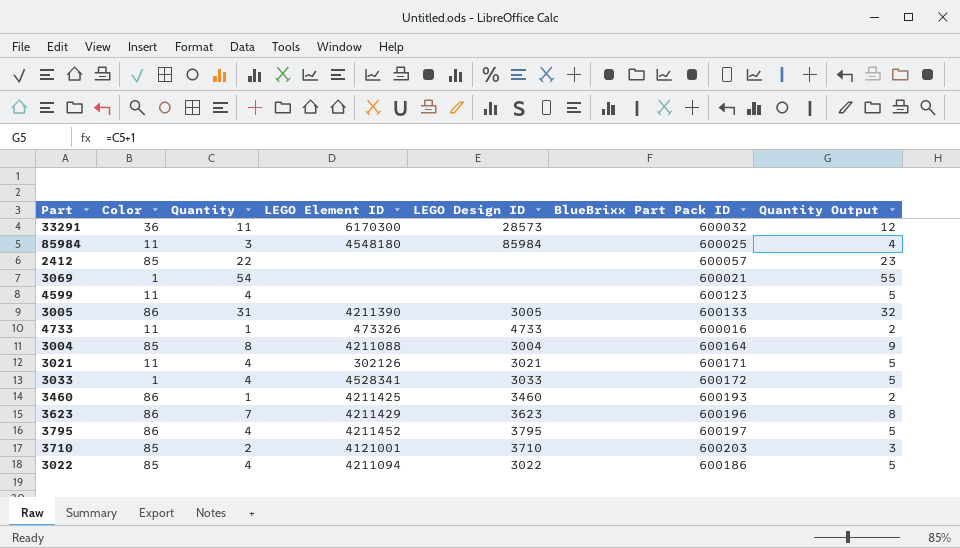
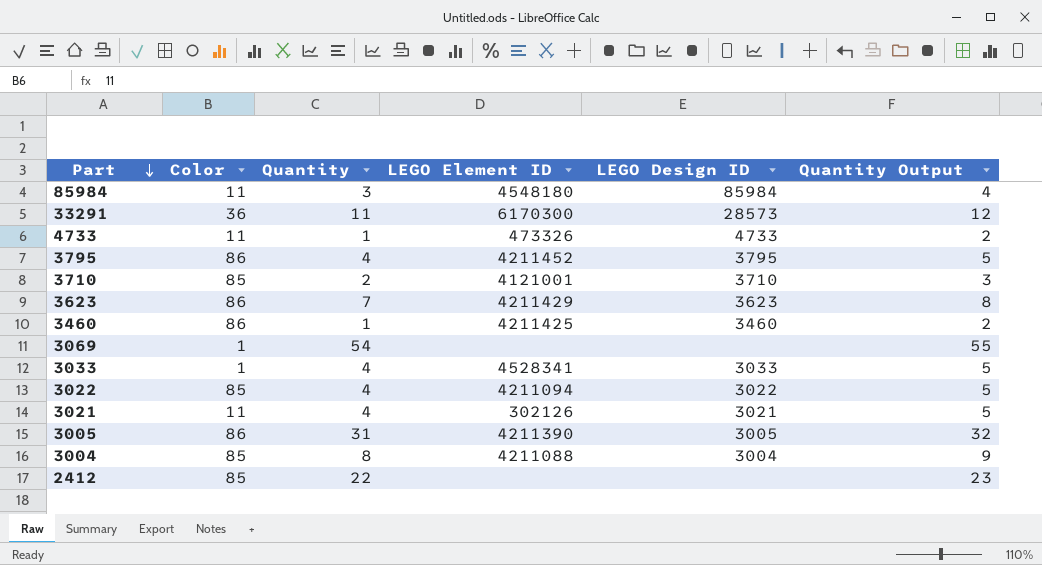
row order: none -> Part descending
column BlueBrixx Part Pack ID | position: 6 -> none
row 4599: 11 | 4 | none | none | 600123 | 5 -> none

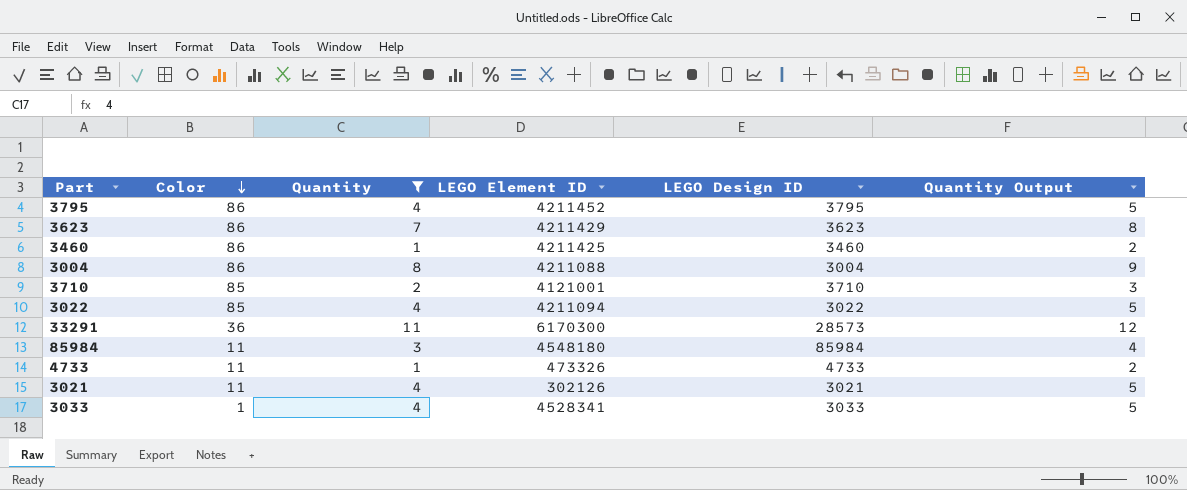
filter: none -> Quantity <= 11
row order: Part descending -> Color descending
3004 | Color: 85 -> 86

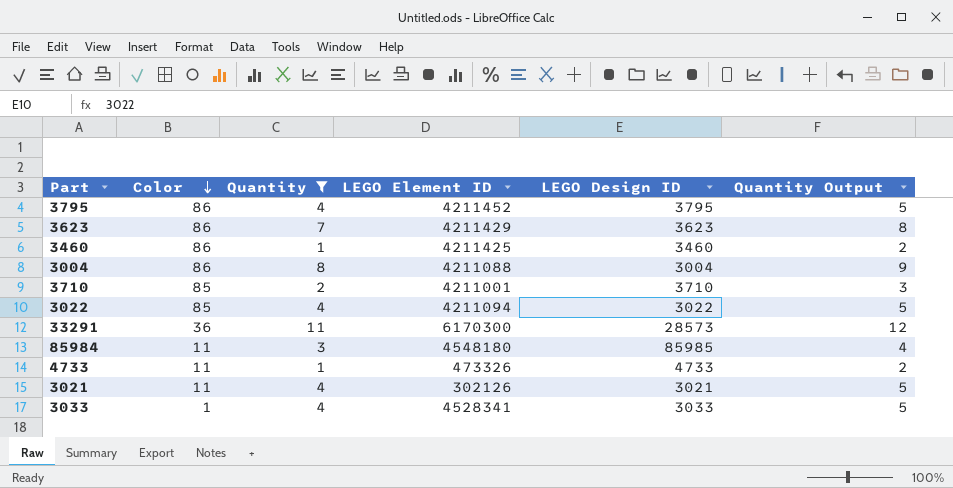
3710 | LEGO Element ID: 4121001 -> 4211001
85984 | LEGO Design ID: 85984 -> 85985

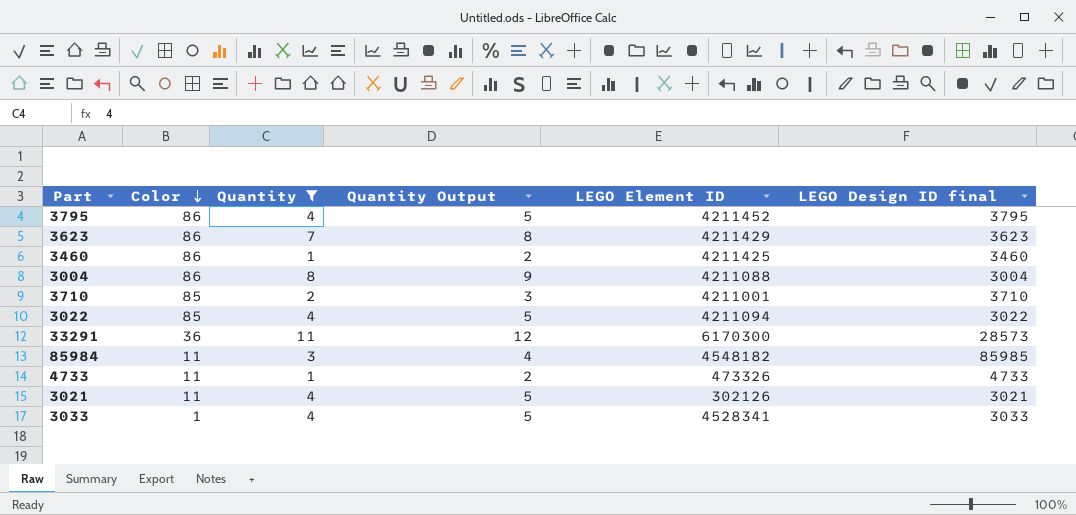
column Quantity Output | position: 6 -> 4
column name: LEGO Design ID -> LEGO Design ID final
85984 | LEGO Element ID: 4548180 -> 4548182

